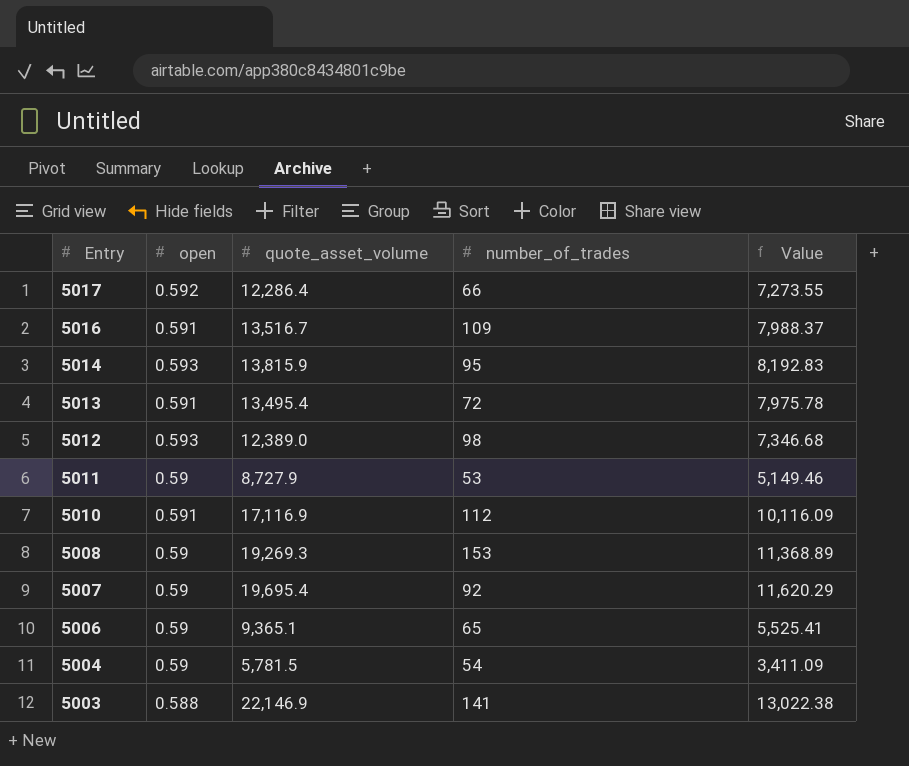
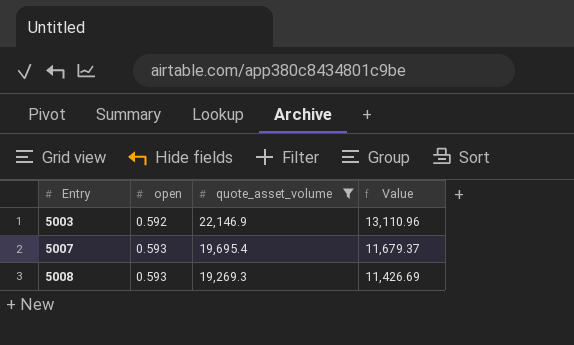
filter: none -> quote_asset_volume >= 19,269.3
row order: Entry descending -> Entry ascending
column number_of_trades | position: 4 -> none
5003 | open: 0.588 -> 0.592
5003 | Value: 13,022.38 -> 13,110.96
5007 | open: 0.59 -> 0.593
5007 | Value: 11,620.29 -> 11,679.37
5008 | open: 0.59 -> 0.593
5008 | Value: 11,368.89 -> 11,426.69

